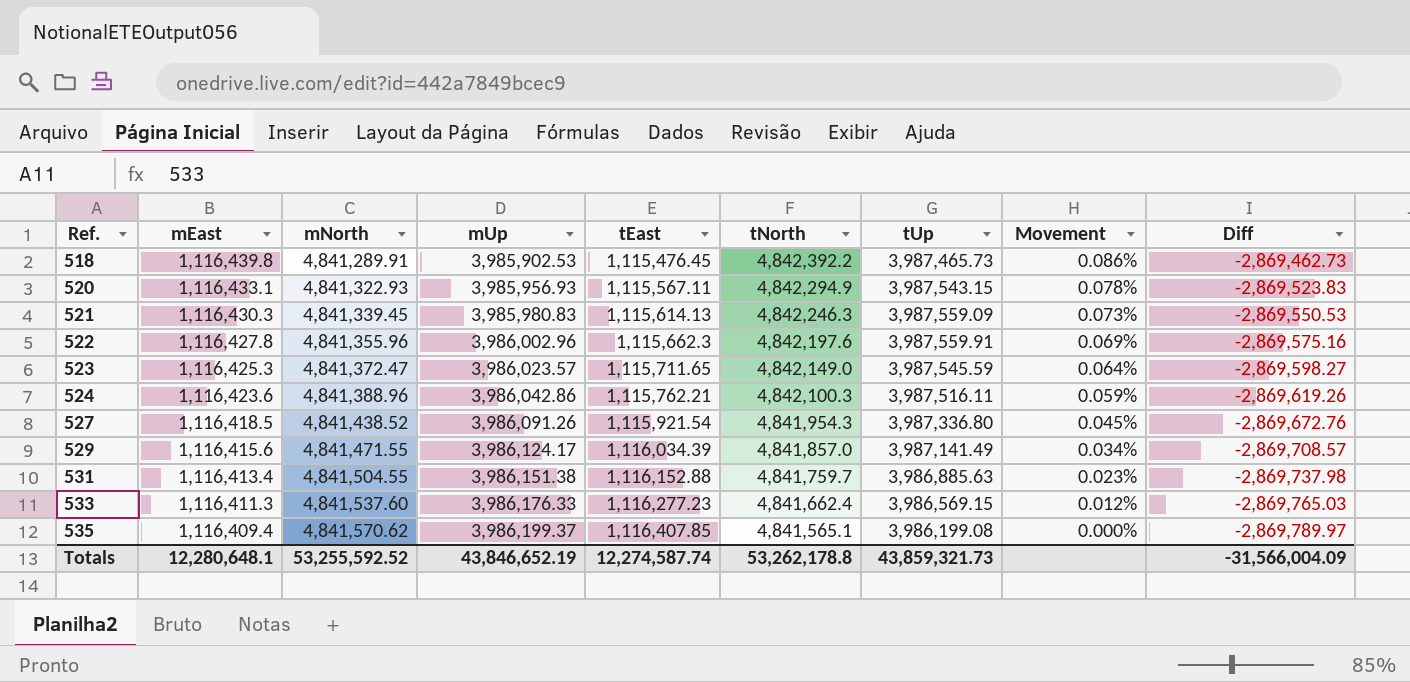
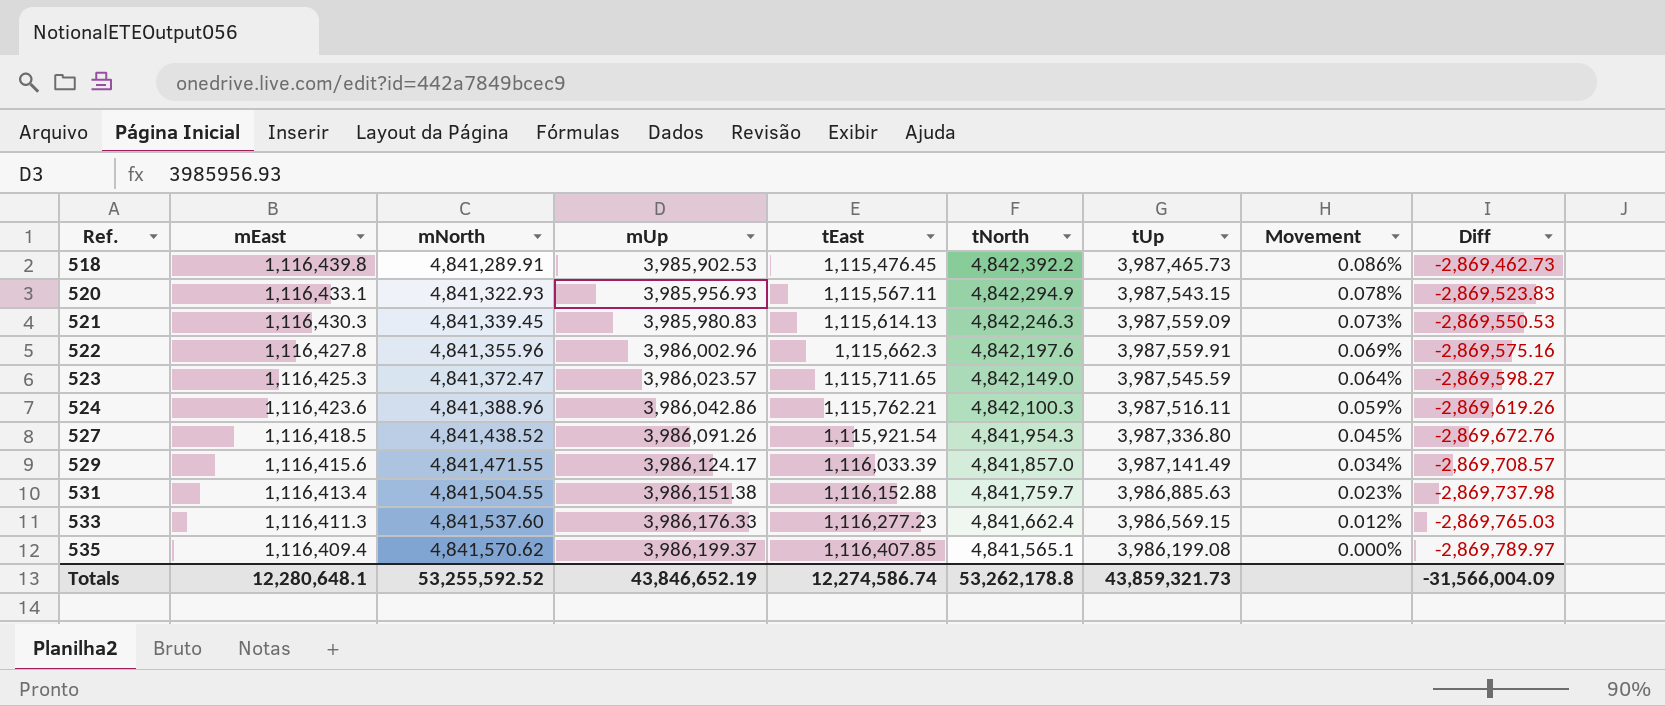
529 | tEast: 1,116,034.39 -> 1,116,033.39
Totals | tEast: 12,274,587.74 -> 12,274,586.74

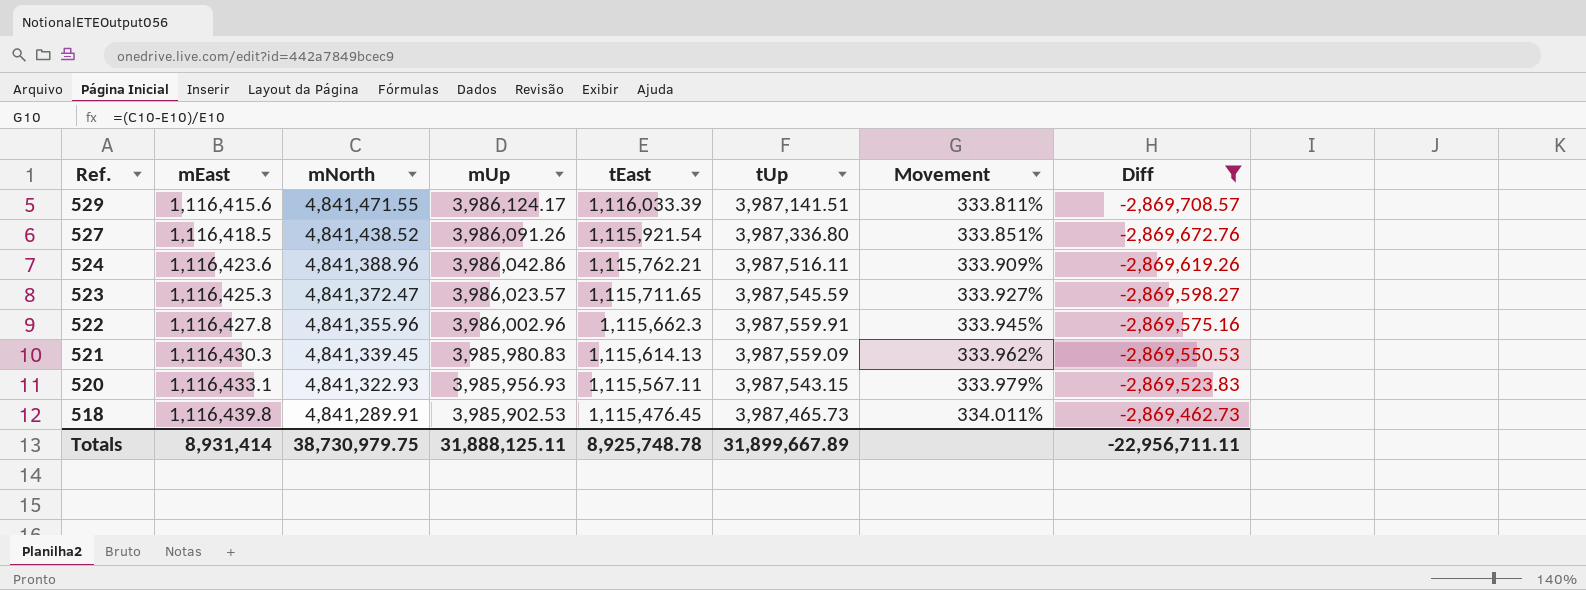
filter: none -> Diff >= -2,869,708.57
row order: Ref. ascending -> Ref. descending
column tNorth | position: 6 -> none
column Movement | formula: ([mEast] - [tEast]) / [tEast] -> ([mNorth] - [tEast]) / [tEast]
529 | tUp: 3,987,141.49 -> 3,987,141.51
Totals | mEast: 12,280,648.1 -> 8,931,414
Totals | mNorth: 53,255,592.52 -> 38,730,979.75
Totals | mUp: 43,846,652.19 -> 31,888,125.11
Totals | tEast: 12,274,586.74 -> 8,925,748.78
Totals | tUp: 43,859,321.73 -> 31,899,667.89
Totals | Diff: -31,566,004.09 -> -22,956,711.11

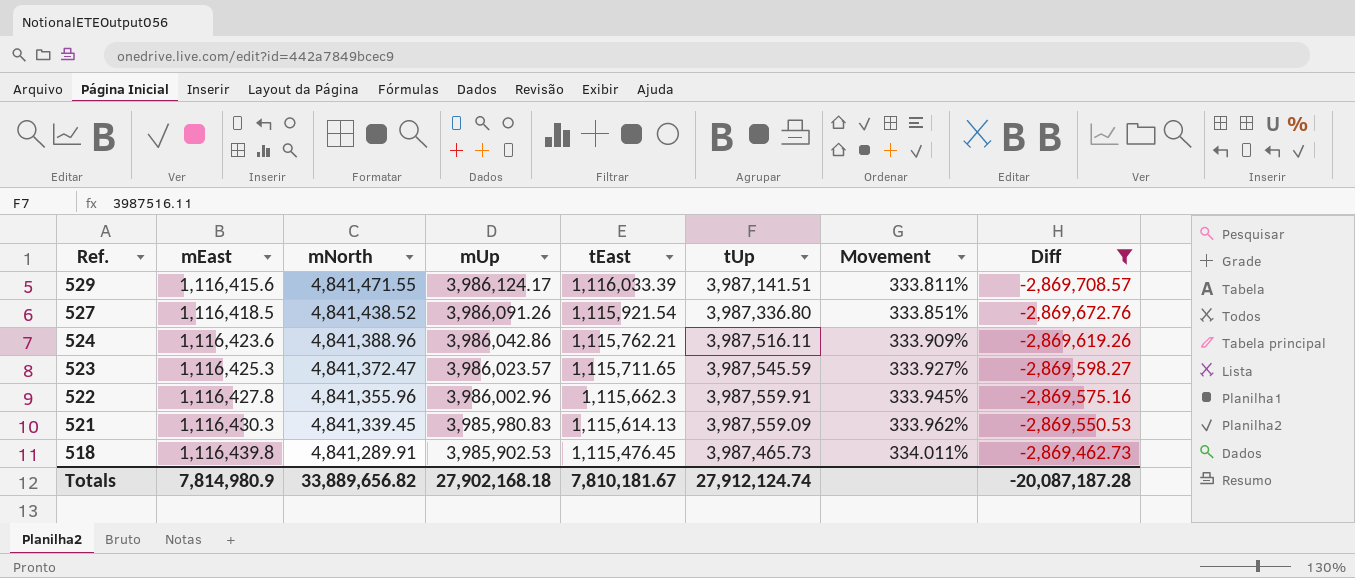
row 520: 1,116,433.1 | 4,841,322.93 | 3,985,956.93 | 1,115,567.11 | 3,987,543.15 | 333.979% | -2,869,523.83 -> none
Totals | mEast: 8,931,414 -> 7,814,980.9
Totals | mNorth: 38,730,979.75 -> 33,889,656.82
Totals | mUp: 31,888,125.11 -> 27,902,168.18
Totals | tEast: 8,925,748.78 -> 7,810,181.67
Totals | tUp: 31,899,667.89 -> 27,912,124.74
Totals | Diff: -22,956,711.11 -> -20,087,187.28

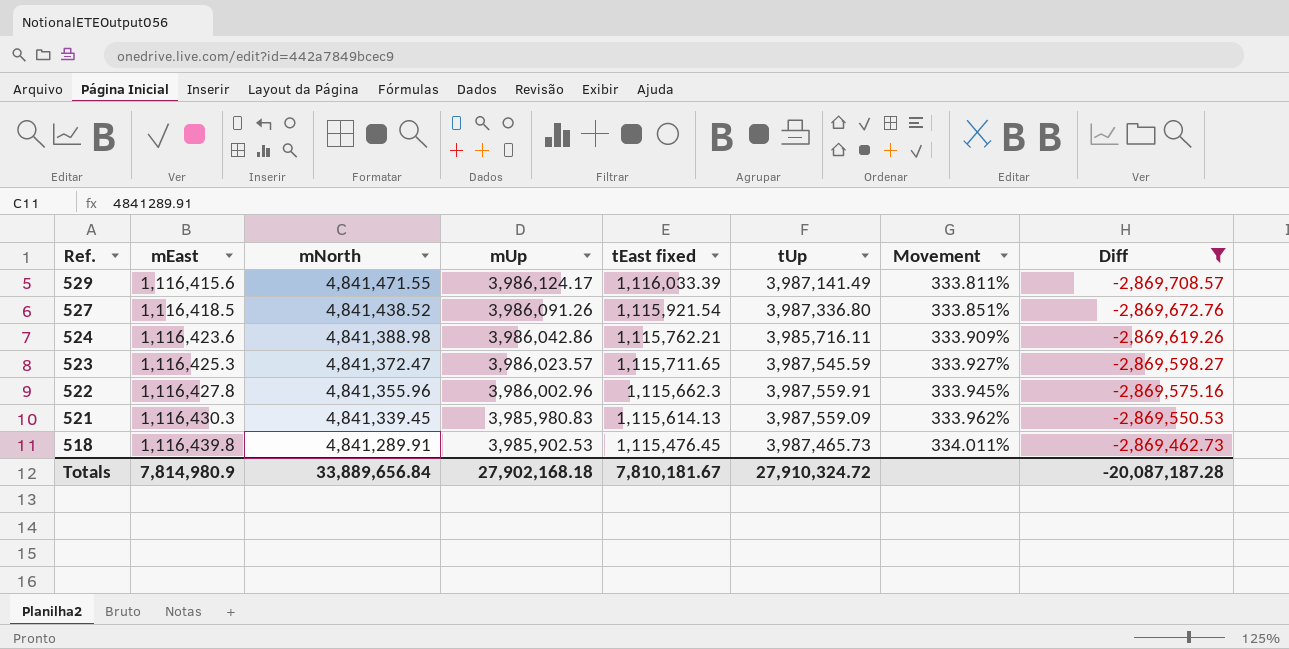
column name: tEast -> tEast fixed
529 | tUp: 3,987,141.51 -> 3,987,141.49
524 | mNorth: 4,841,388.96 -> 4,841,388.98
524 | tUp: 3,987,516.11 -> 3,985,716.11
Totals | mNorth: 33,889,656.82 -> 33,889,656.84
Totals | tUp: 27,912,124.74 -> 27,910,324.72

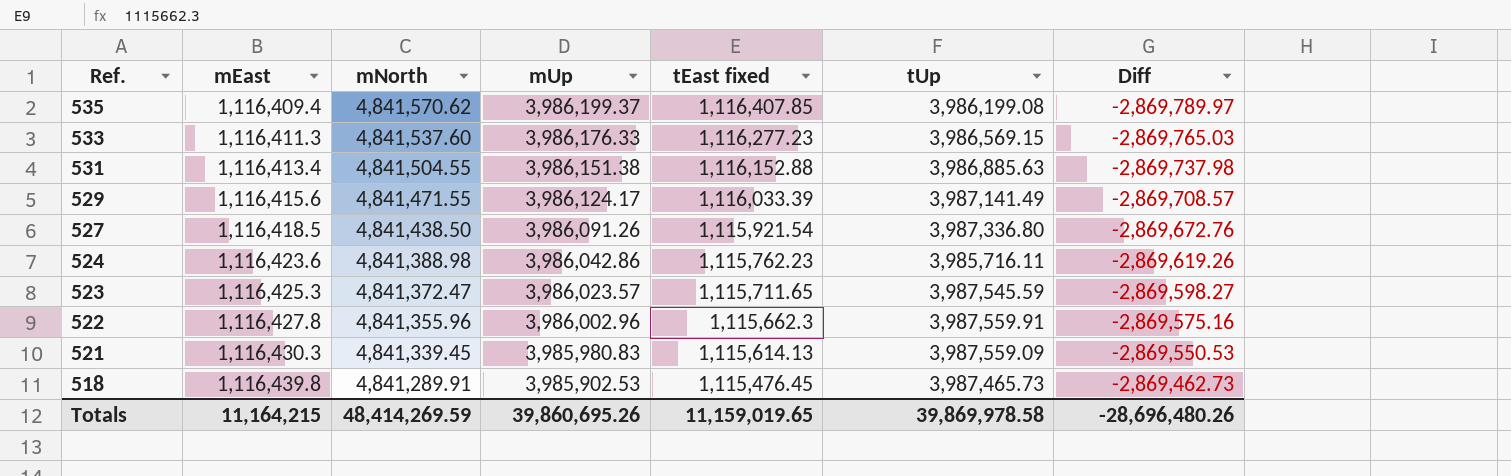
filter: Diff >= -2,869,708.57 -> none
column Movement | formula: ([mNorth] - [tEast fixed]) / [tEast fixed] -> none
527 | mNorth: 4,841,438.52 -> 4,841,438.50
524 | tEast fixed: 1,115,762.21 -> 1,115,762.23
Totals | mEast: 7,814,980.9 -> 11,164,215
Totals | mNorth: 33,889,656.84 -> 48,414,269.59
Totals | mUp: 27,902,168.18 -> 39,860,695.26
Totals | tEast fixed: 7,810,181.67 -> 11,159,019.65
Totals | tUp: 27,910,324.72 -> 39,869,978.58
Totals | Diff: -20,087,187.28 -> -28,696,480.26

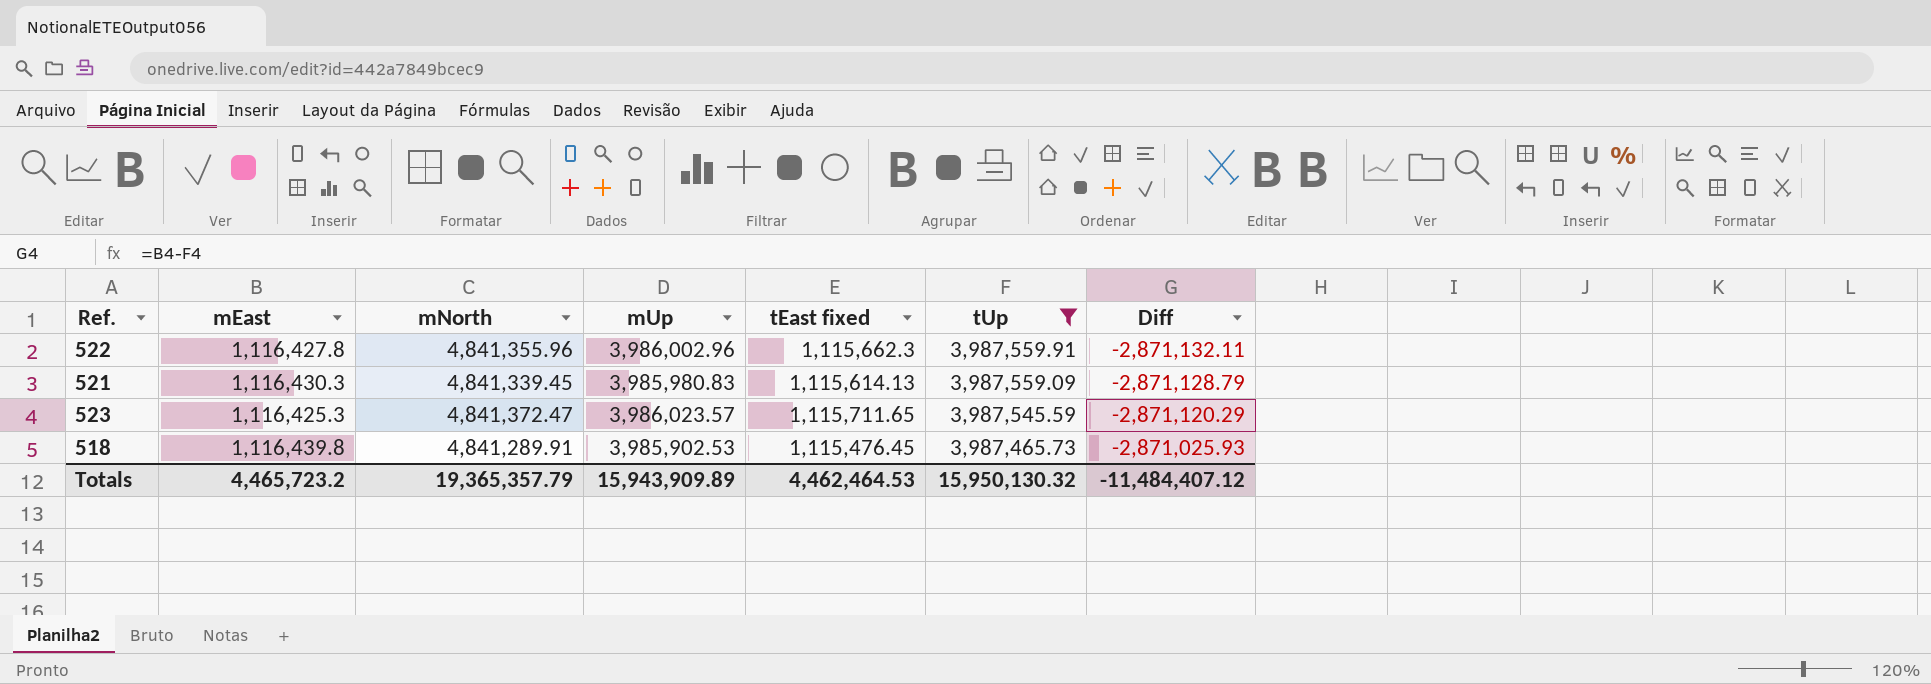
filter: none -> tUp >= 3,987,465.73
row order: Ref. descending -> tUp descending
column Diff | formula: [mEast] - [mUp] -> [mEast] - [tUp]
Totals | mEast: 11,164,215 -> 4,465,723.2
Totals | mNorth: 48,414,269.59 -> 19,365,357.79
Totals | mUp: 39,860,695.26 -> 15,943,909.89
Totals | tEast fixed: 11,159,019.65 -> 4,462,464.53
Totals | tUp: 39,869,978.58 -> 15,950,130.32
Totals | Diff: -28,696,480.26 -> -11,484,407.12

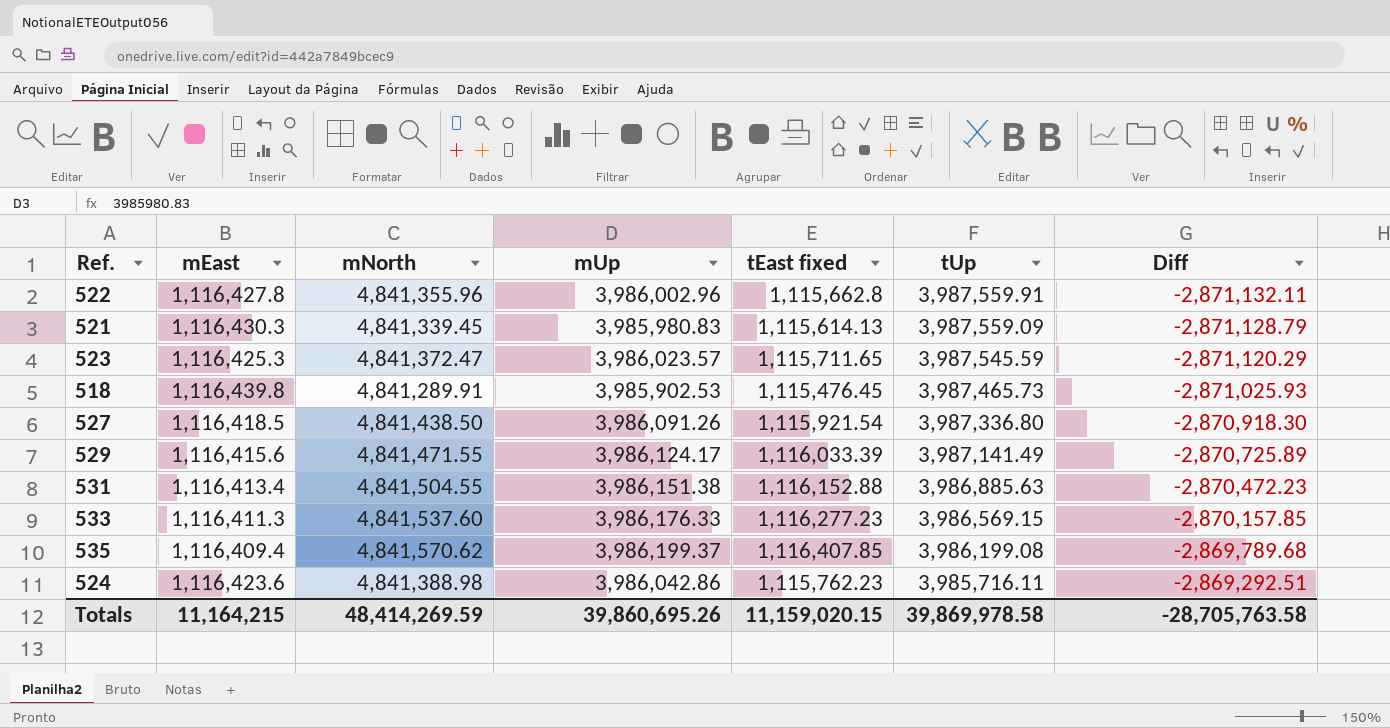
filter: tUp >= 3,987,465.73 -> none
522 | tEast fixed: 1,115,662.3 -> 1,115,662.8
Totals | mEast: 4,465,723.2 -> 11,164,215
Totals | mNorth: 19,365,357.79 -> 48,414,269.59
Totals | mUp: 15,943,909.89 -> 39,860,695.26
Totals | tEast fixed: 4,462,464.53 -> 11,159,020.15
Totals | tUp: 15,950,130.32 -> 39,869,978.58
Totals | Diff: -11,484,407.12 -> -28,705,763.58

